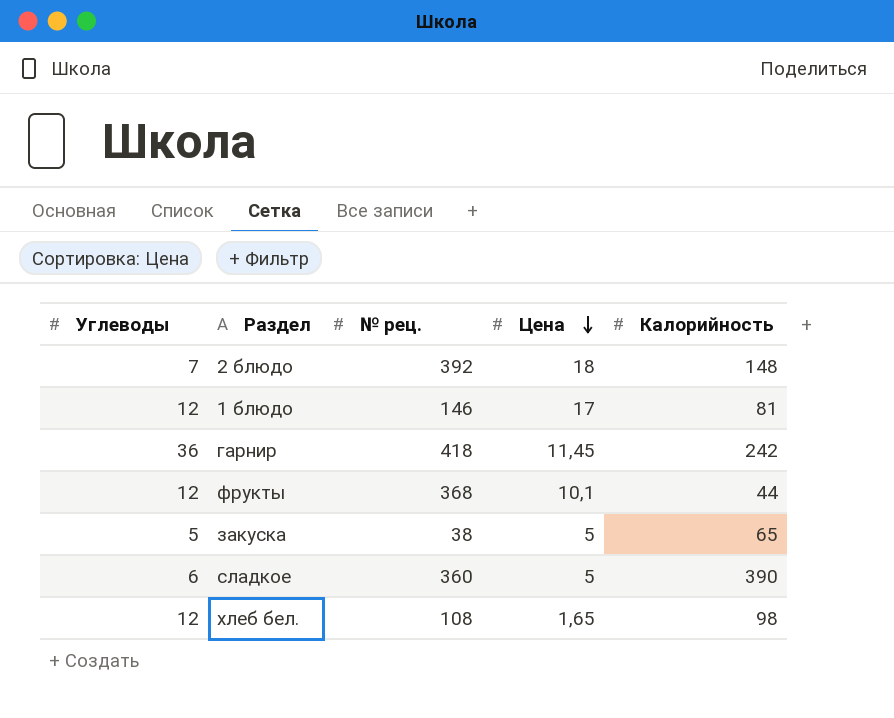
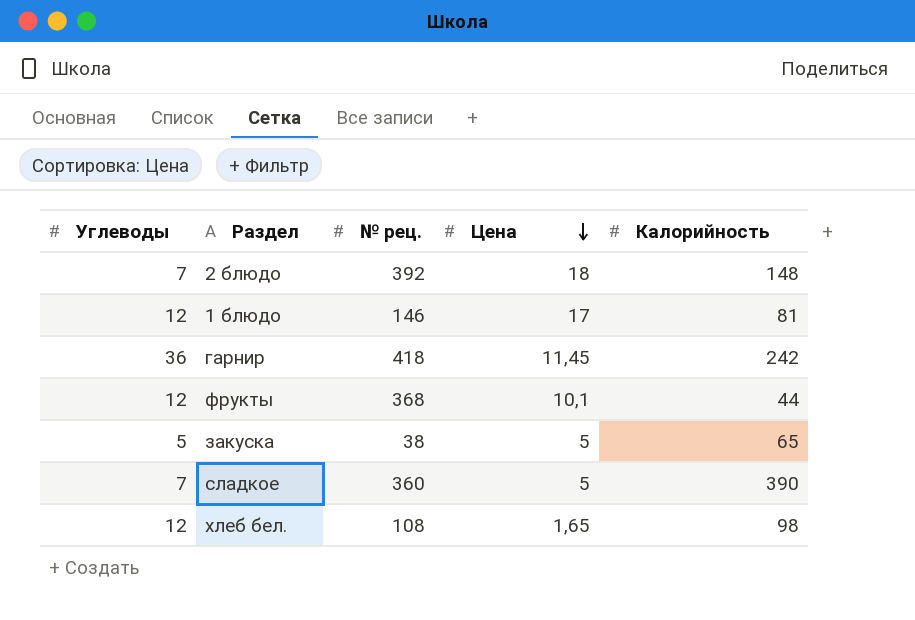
сладкое | Углеводы: 6 -> 7

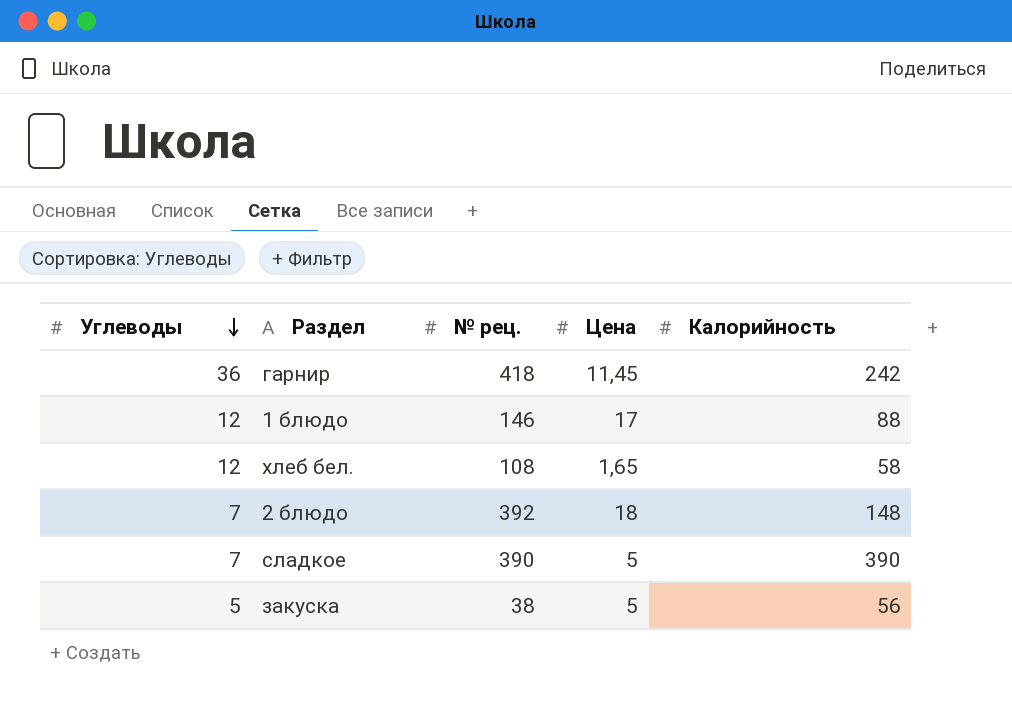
row order: Цена descending -> Углеводы descending
row фрукты: 12 | 368 | 10,1 | 44 -> none
1 блюдо | Калорийность: 81 -> 88
хлеб бел. | Калорийность: 98 -> 58
сладкое | № рец.: 360 -> 390
закуска | Калорийность: 65 -> 56

